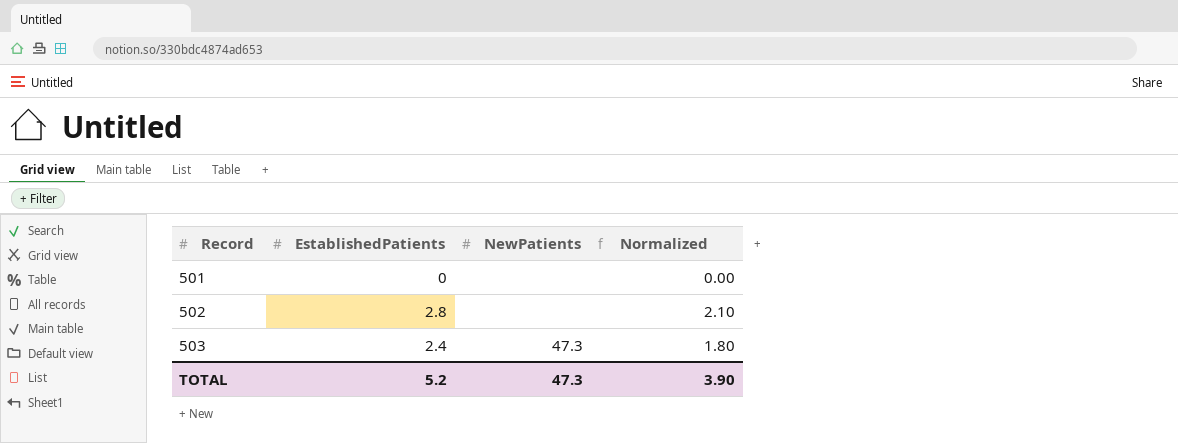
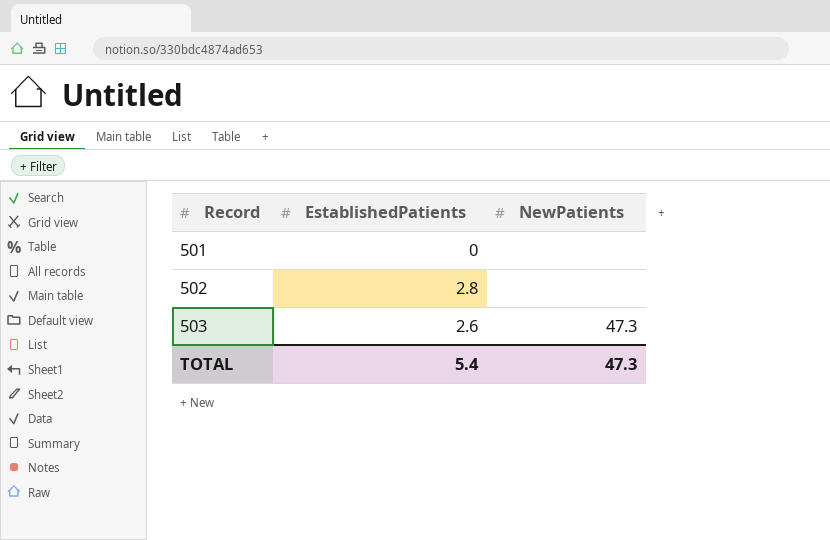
column Normalized | formula: [EstablishedPatients] * 0.75 -> none
503 | EstablishedPatients: 2.4 -> 2.6
TOTAL | EstablishedPatients: 5.2 -> 5.4

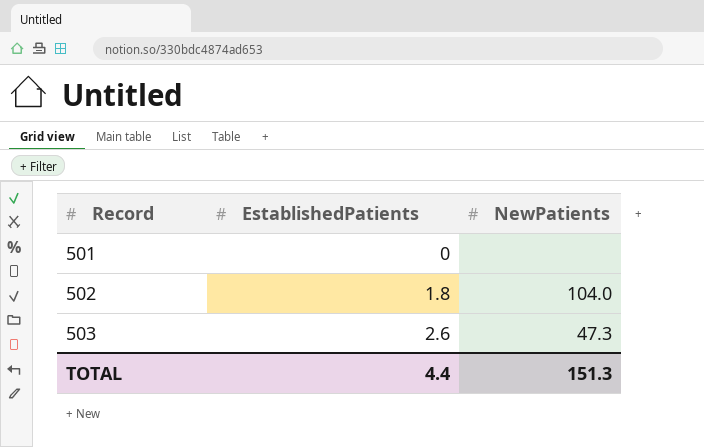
502 | EstablishedPatients: 2.8 -> 1.8
502 | NewPatients: none -> 104.0
TOTAL | EstablishedPatients: 5.4 -> 4.4
TOTAL | NewPatients: 47.3 -> 151.3

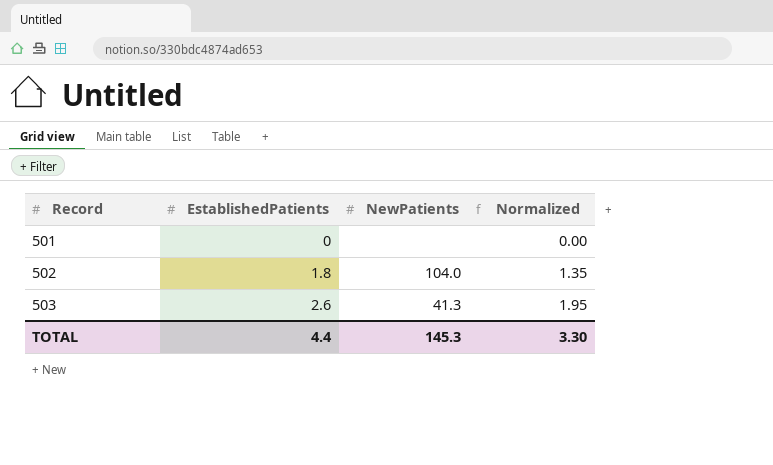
column Normalized | formula: none -> [EstablishedPatients] * 0.75
503 | NewPatients: 47.3 -> 41.3
TOTAL | NewPatients: 151.3 -> 145.3

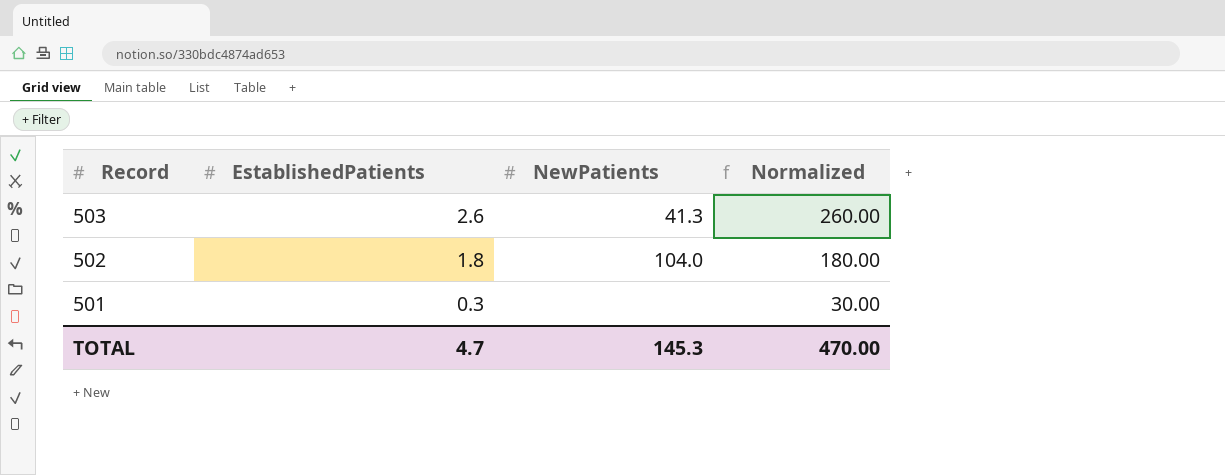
row order: Record ascending -> Record descending
column Normalized | formula: [EstablishedPatients] * 0.75 -> [EstablishedPatients] * 100
501 | EstablishedPatients: 0 -> 0.3
TOTAL | EstablishedPatients: 4.4 -> 4.7
TOTAL | Normalized: 3.30 -> 470.00

